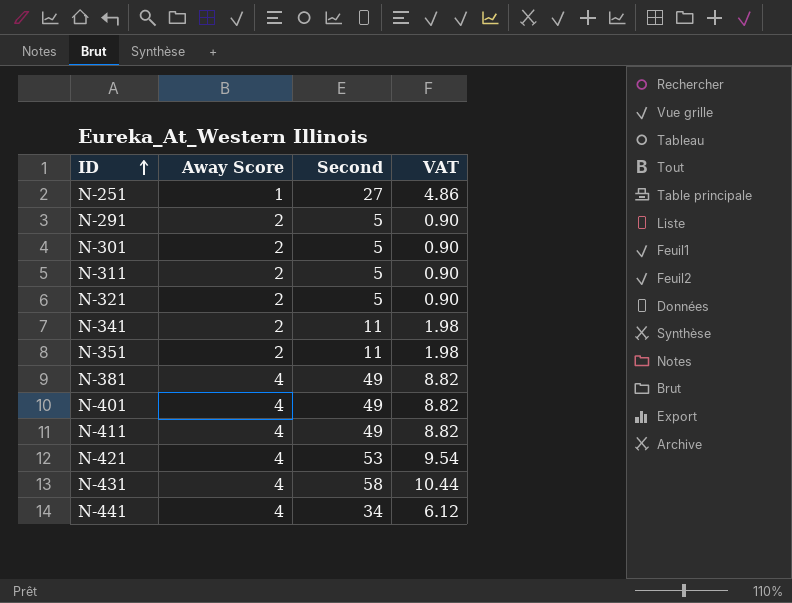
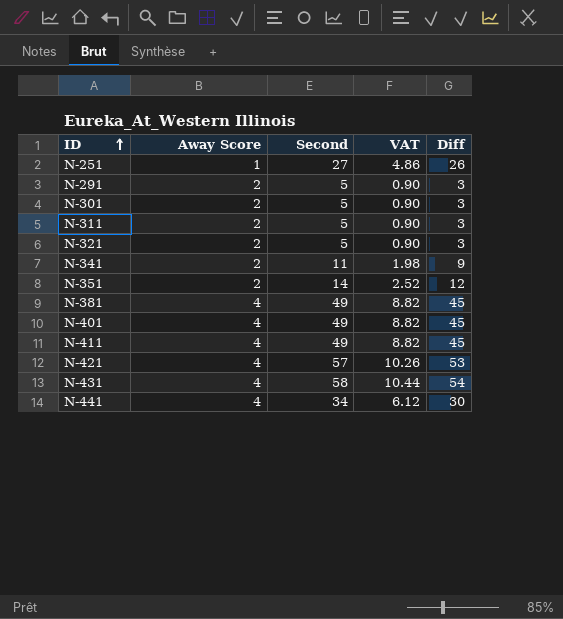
column Diff | formula: none -> [Second] - [Away Score]
N-351 | Second: 11 -> 14
N-351 | VAT: 1.98 -> 2.52
N-421 | Second: 53 -> 57
N-421 | VAT: 9.54 -> 10.26

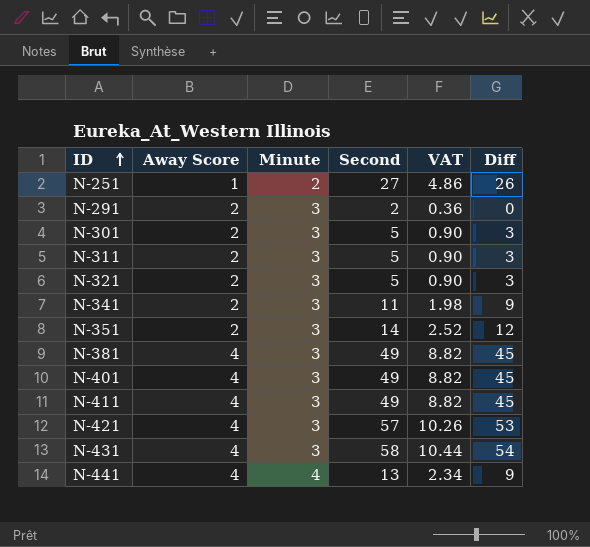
column Minute | position: none -> 3
N-291 | Second: 5 -> 2
N-291 | VAT: 0.90 -> 0.36
N-291 | Diff: 3 -> 0
N-441 | Second: 34 -> 13
N-441 | VAT: 6.12 -> 2.34
N-441 | Diff: 30 -> 9

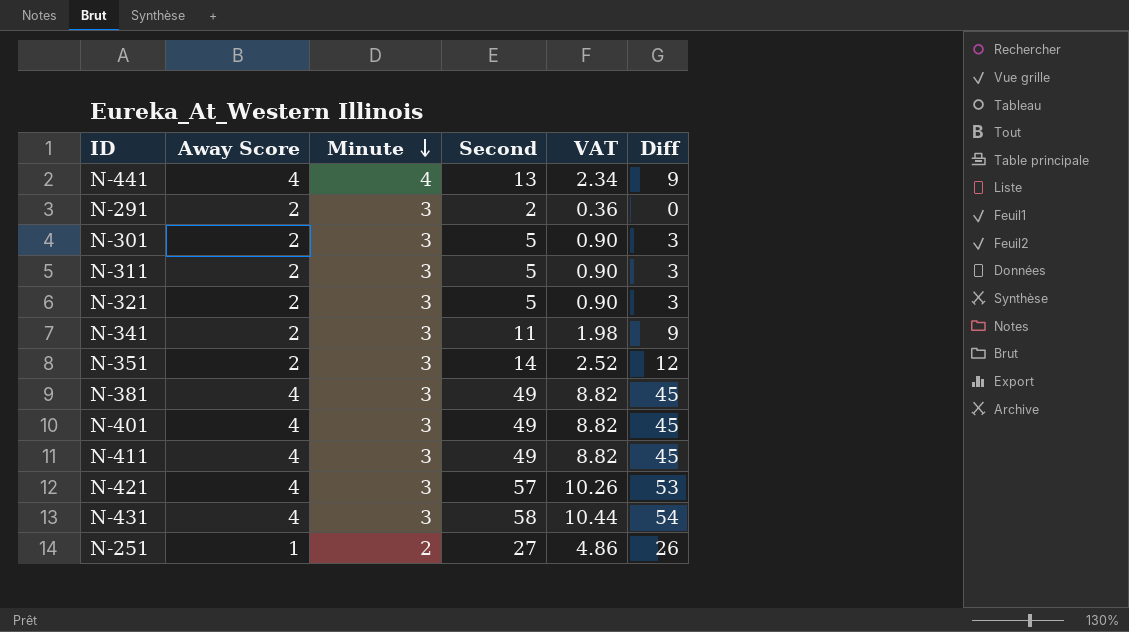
row order: ID ascending -> Minute descending

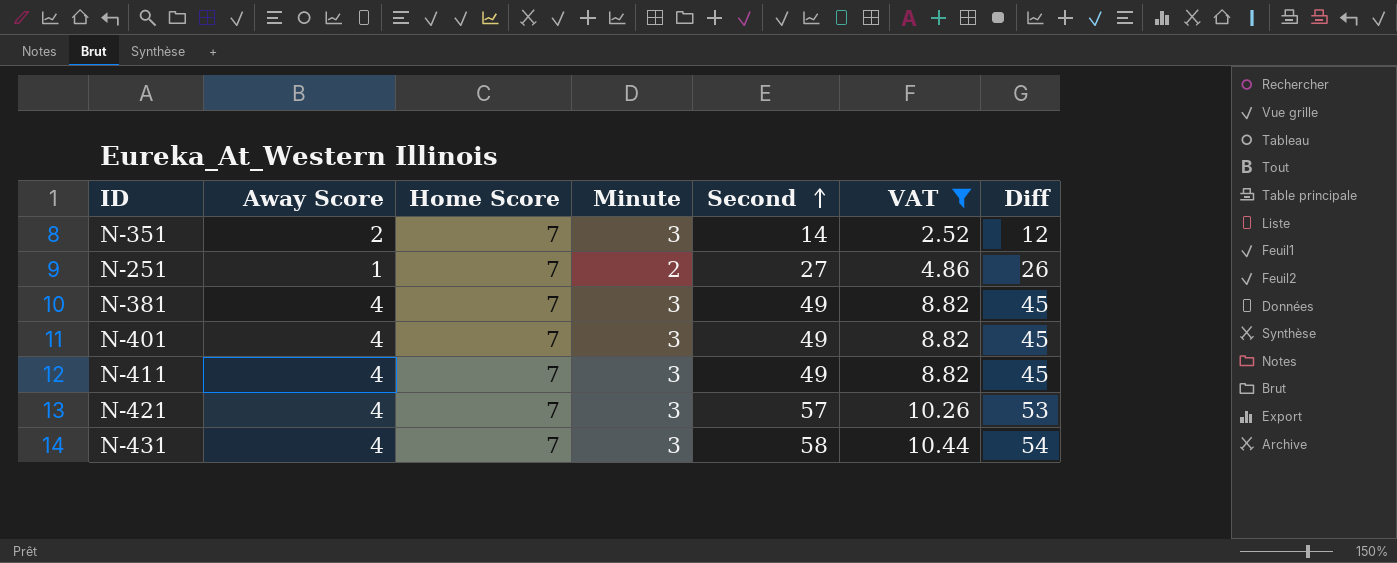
filter: none -> VAT >= 2.52
row order: Minute descending -> Second ascending
column Home Score | position: none -> 3

